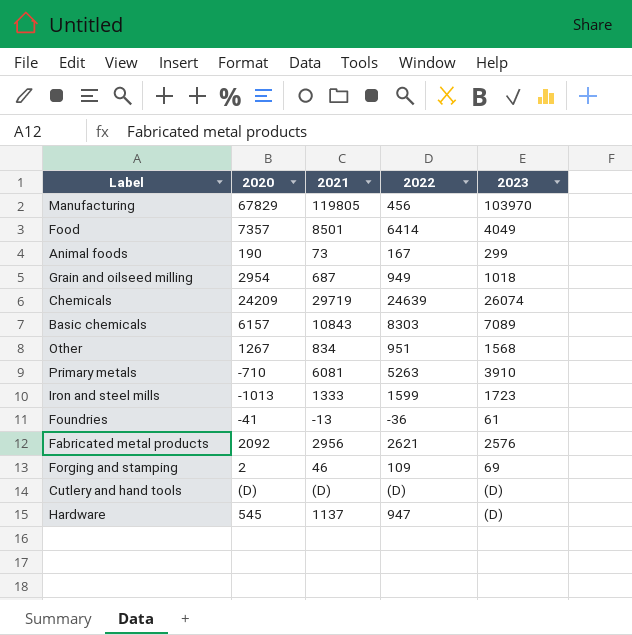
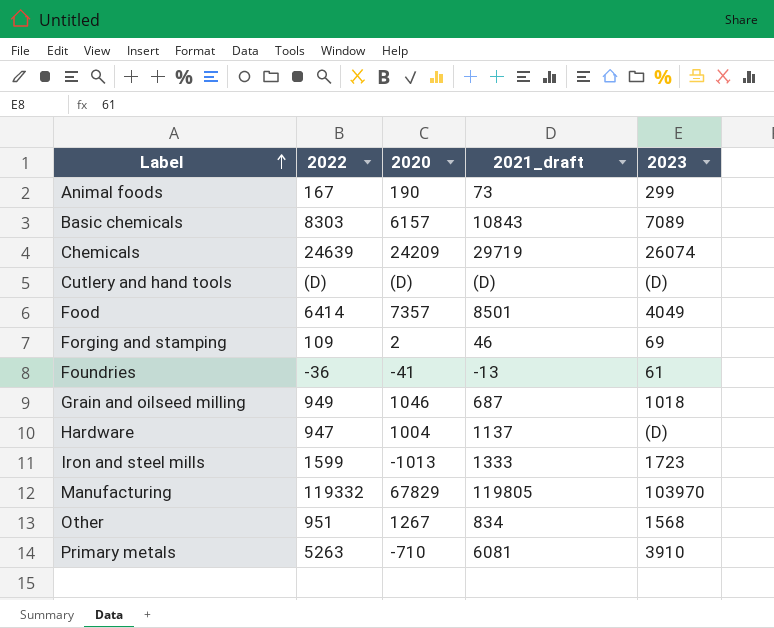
row order: none -> Label ascending
column 2022 | position: 4 -> 2
column name: 2021 -> 2021_draft
row Fabricated metal products: 2092 | 2956 | 2621 | 2576 -> none
Grain and oilseed milling | 2020: 2954 -> 1046
Hardware | 2020: 545 -> 1004
Manufacturing | 2022: 456 -> 119332

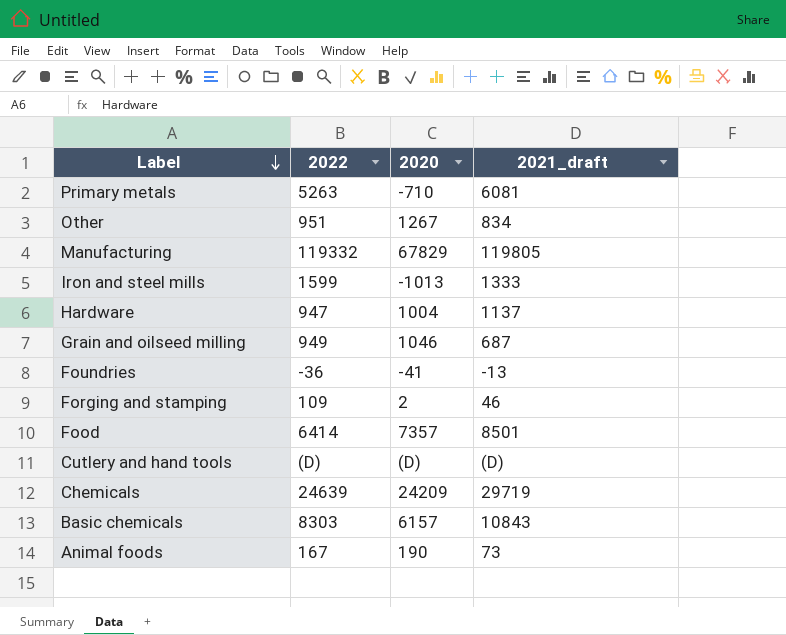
row order: Label ascending -> Label descending
column 2023 | position: 5 -> none

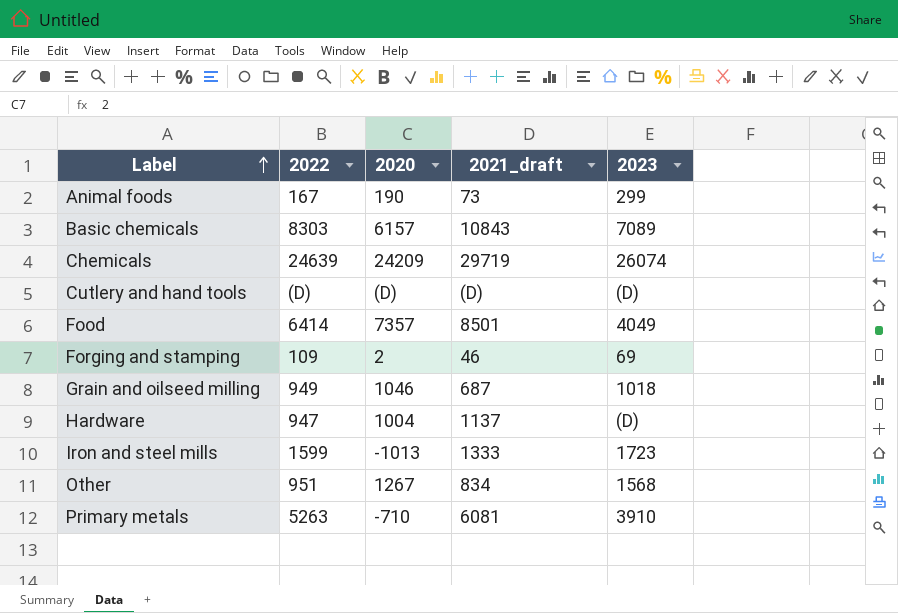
row order: Label descending -> Label ascending
column 2023 | position: none -> 5
row Manufacturing: 119332 | 67829 | 119805 -> none
row Foundries: -36 | -41 | -13 -> none

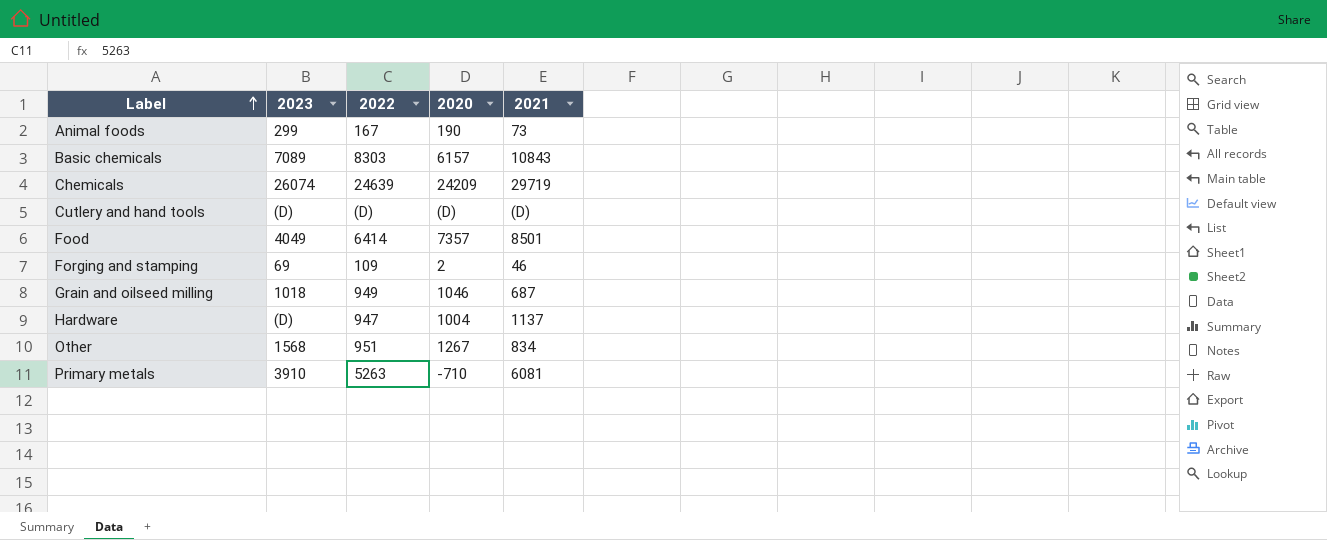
column 2023 | position: 5 -> 2
column name: 2021_draft -> 2021
row Iron and steel mills: 1599 | -1013 | 1333 | 1723 -> none

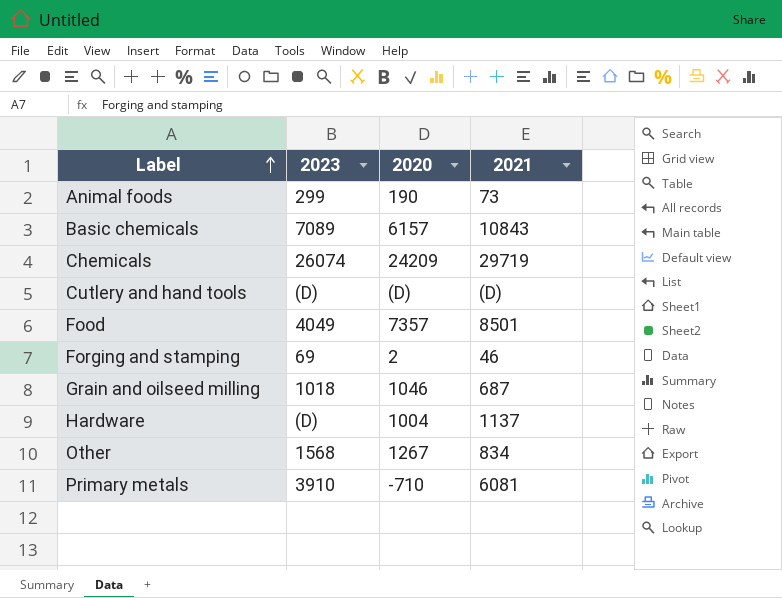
column 2022 | position: 3 -> none

